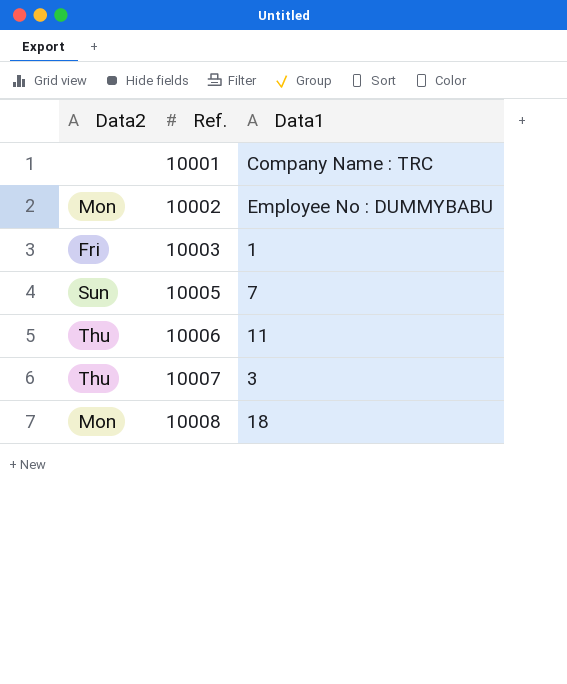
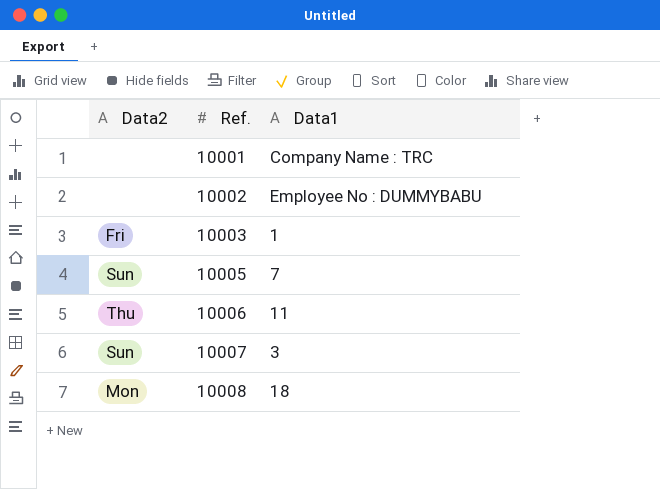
10002 | Data2: Mon -> none
10007 | Data2: Thu -> Sun

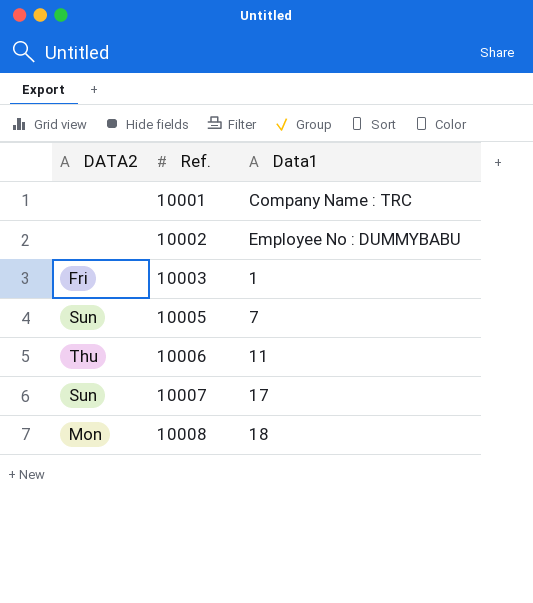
column name: Data2 -> DATA2
10007 | Data1: 3 -> 17

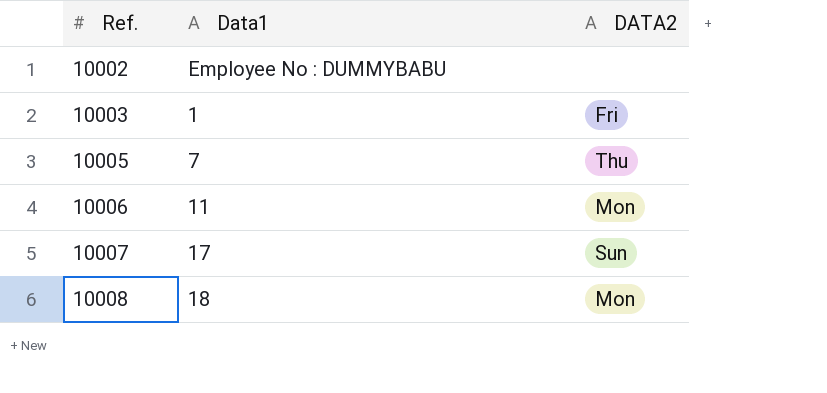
column DATA2 | position: 1 -> 3
row 10001: none | Company Name : TRC -> none
10005 | DATA2: Sun -> Thu
10006 | DATA2: Thu -> Mon

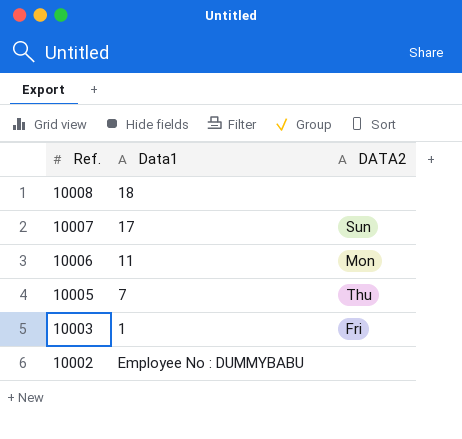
row order: Ref. ascending -> Ref. descending
10008 | DATA2: Mon -> none

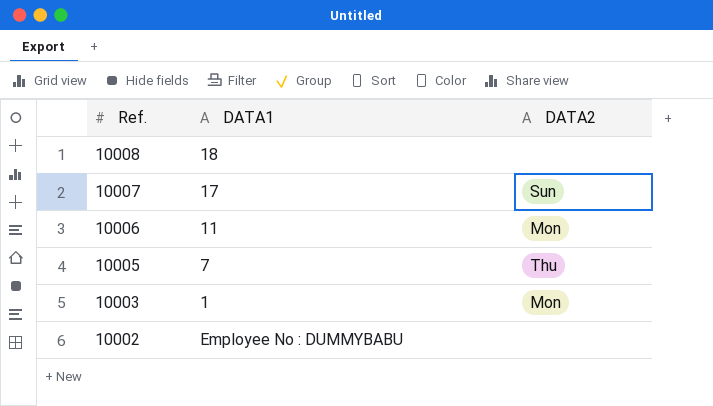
column name: Data1 -> DATA1
10003 | DATA2: Fri -> Mon

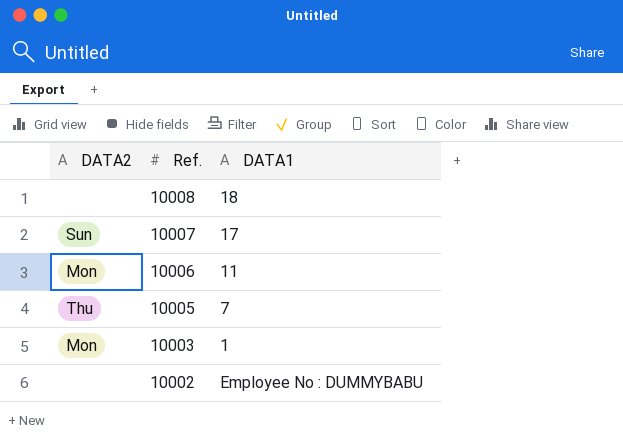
column DATA2 | position: 3 -> 1

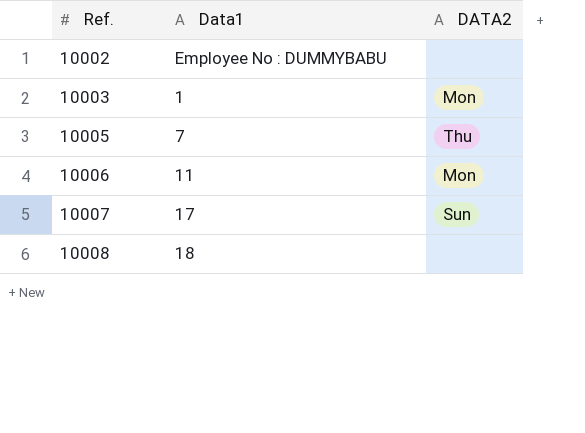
row order: Ref. descending -> Ref. ascending
column name: DATA1 -> Data1
column DATA2 | position: 1 -> 3

